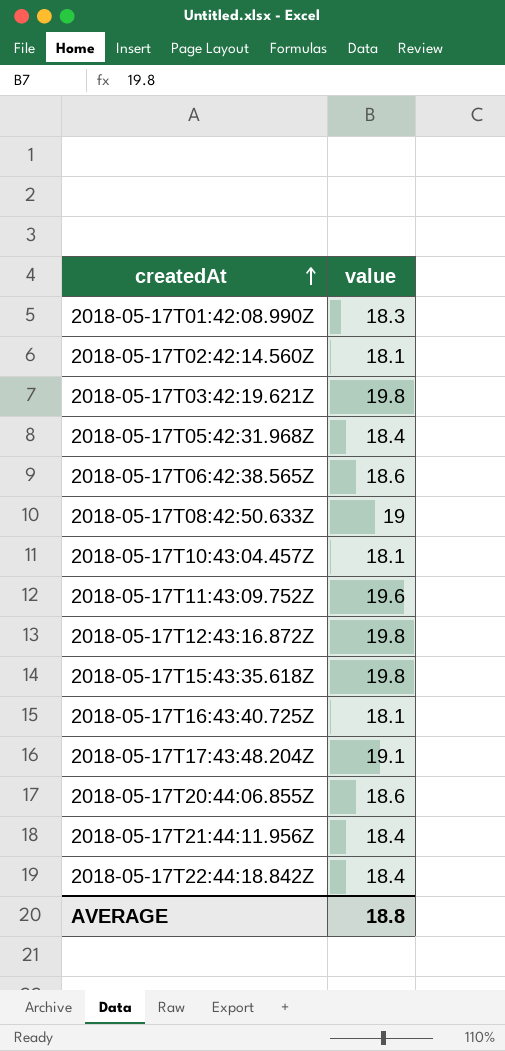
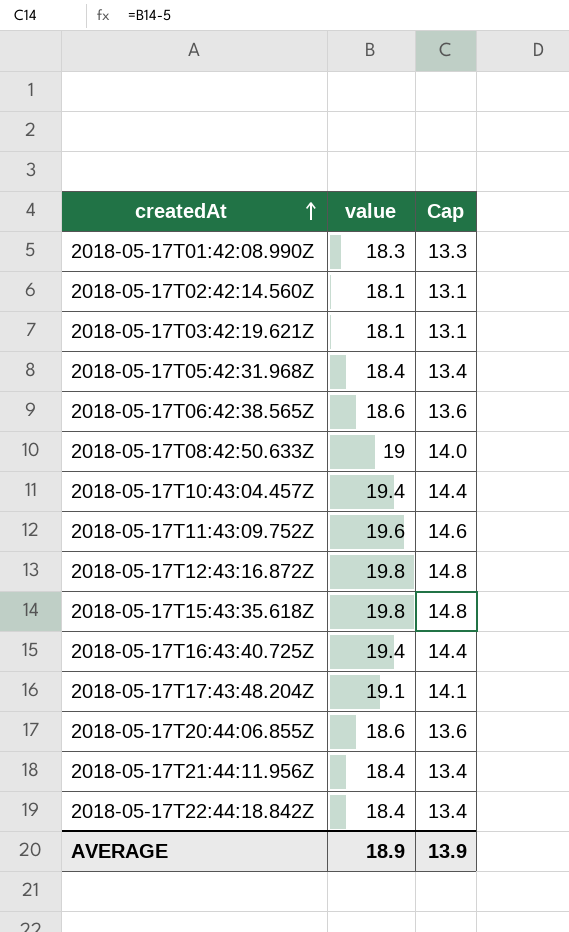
column Cap | formula: none -> [value] - 5
2018-05-17T03:42:19.621Z | value: 19.8 -> 18.1
2018-05-17T10:43:04.457Z | value: 18.1 -> 19.4
2018-05-17T16:43:40.725Z | value: 18.1 -> 19.4
AVERAGE | value: 18.8 -> 18.9

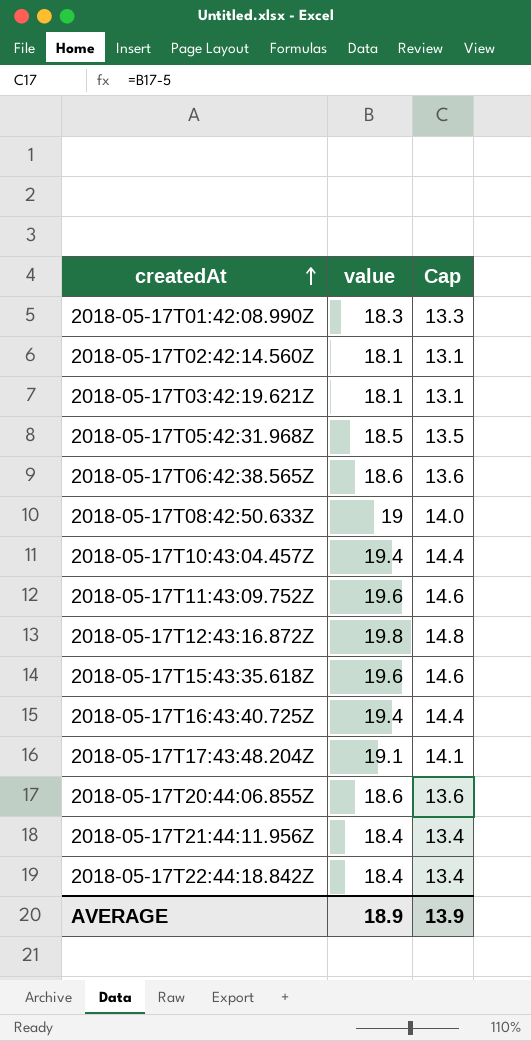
2018-05-17T05:42:31.968Z | value: 18.4 -> 18.5
2018-05-17T05:42:31.968Z | Cap: 13.4 -> 13.5
2018-05-17T15:43:35.618Z | value: 19.8 -> 19.6
2018-05-17T15:43:35.618Z | Cap: 14.8 -> 14.6

